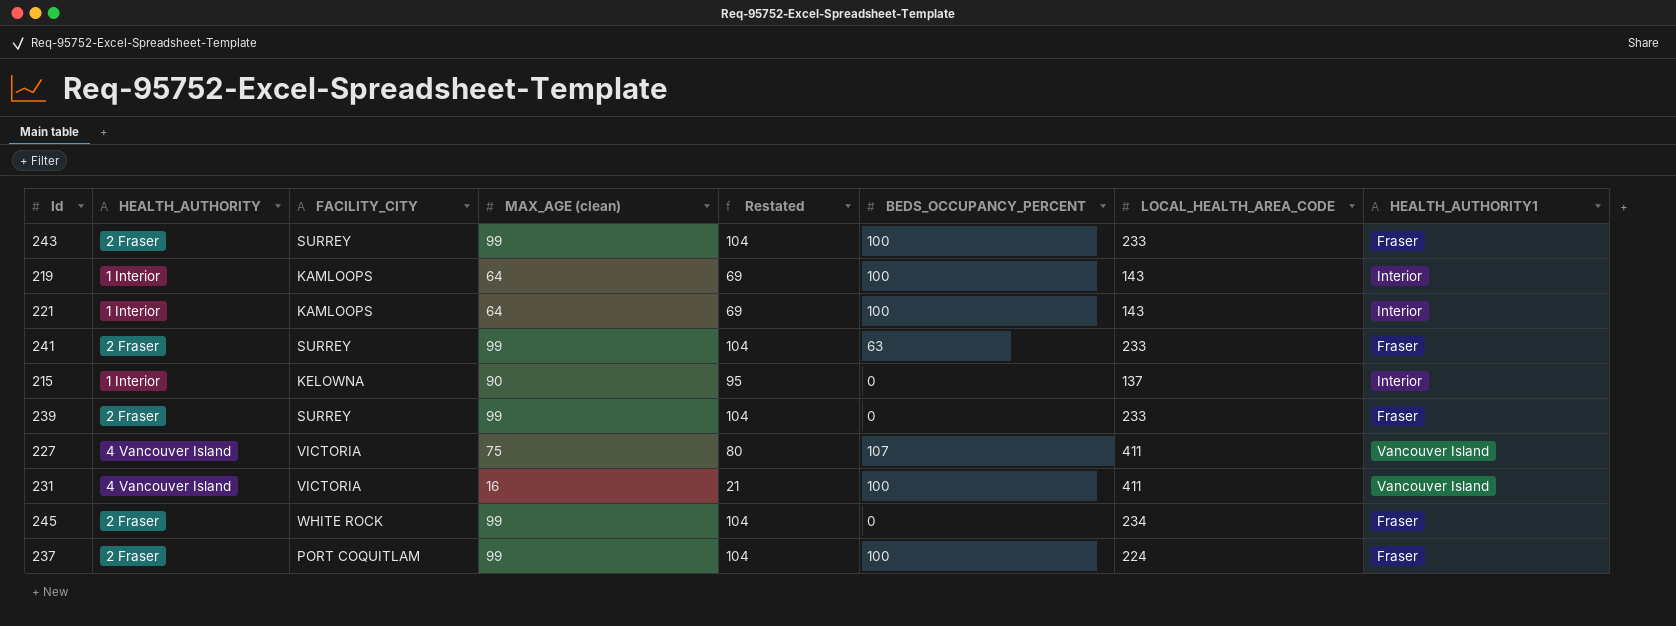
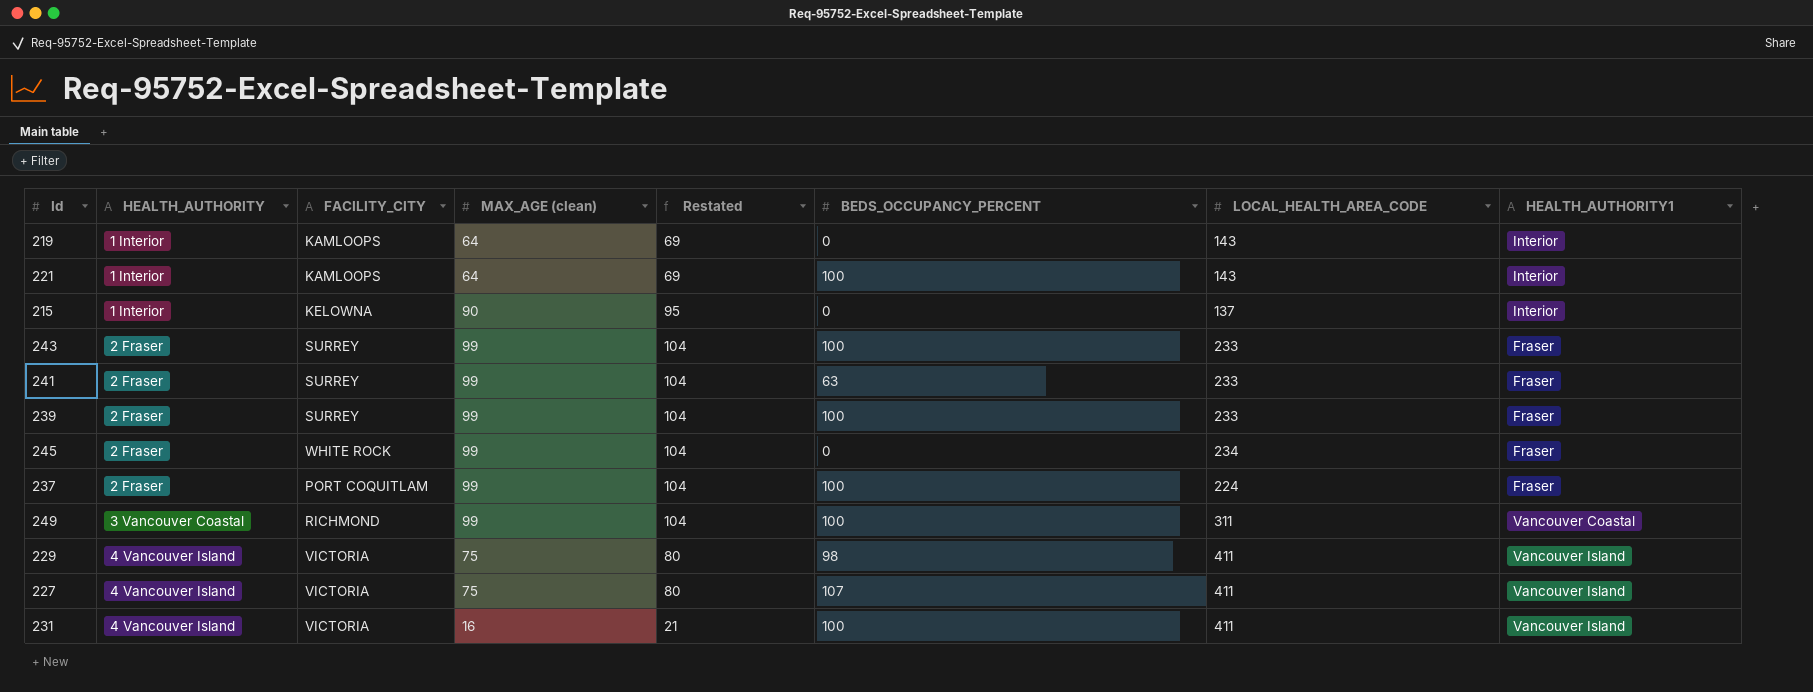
row order: none -> HEALTH_AUTHORITY ascending
219 | BEDS_OCCUPANCY_PERCENT: 100 -> 0
239 | BEDS_OCCUPANCY_PERCENT: 0 -> 100
row 249: none -> 3 Vancouver Coastal | RICHMOND | 99 | 104 | 100 | 311 | Vancouver Coastal
row 229: none -> 4 Vancouver Island | VICTORIA | 75 | 80 | 98 | 411 | Vancouver Island

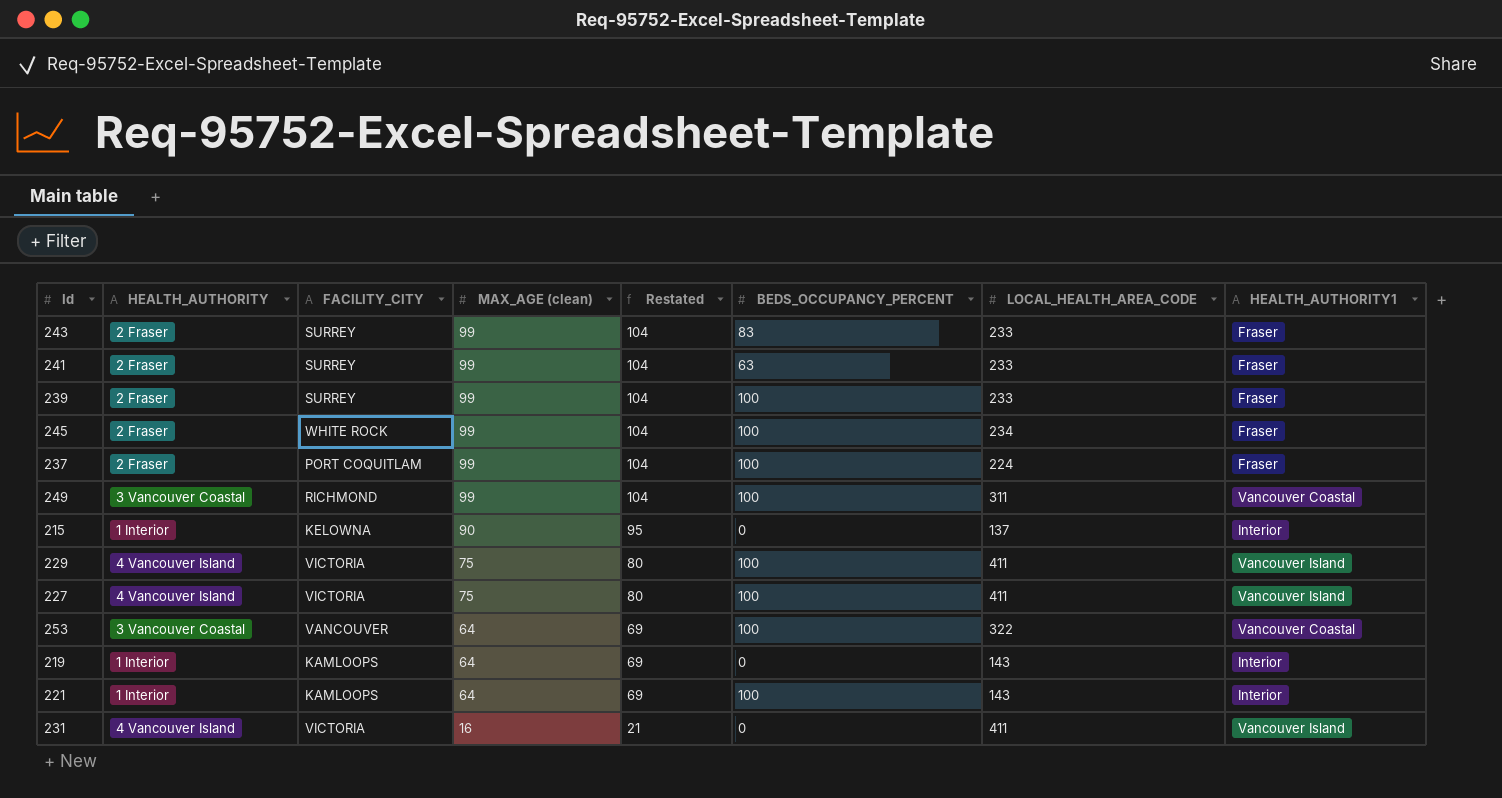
row order: HEALTH_AUTHORITY ascending -> MAX_AGE (clean) descending
243 | BEDS_OCCUPANCY_PERCENT: 100 -> 83
245 | BEDS_OCCUPANCY_PERCENT: 0 -> 100
229 | BEDS_OCCUPANCY_PERCENT: 98 -> 100
227 | BEDS_OCCUPANCY_PERCENT: 107 -> 100
row 253: none -> 3 Vancouver Coastal | VANCOUVER | 64 | 69 | 100 | 322 | Vancouver Coastal
231 | BEDS_OCCUPANCY_PERCENT: 100 -> 0

